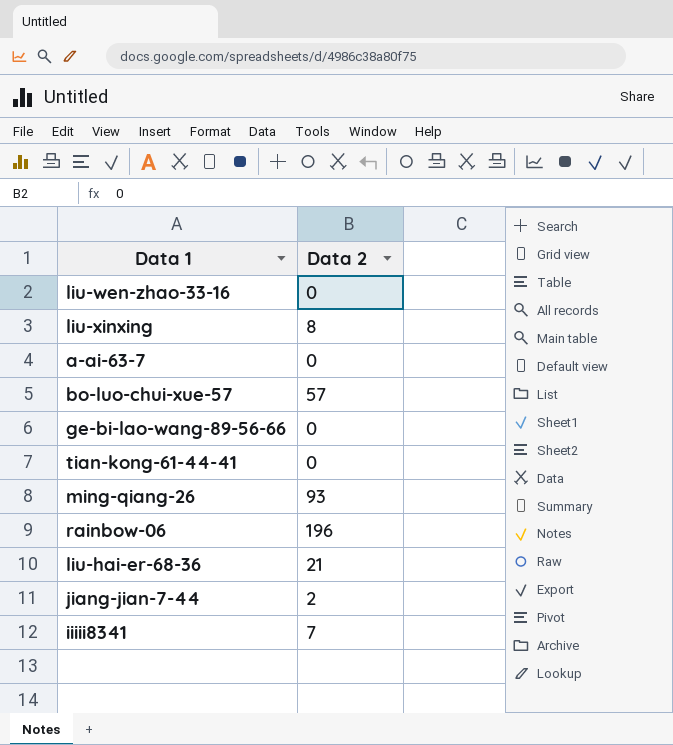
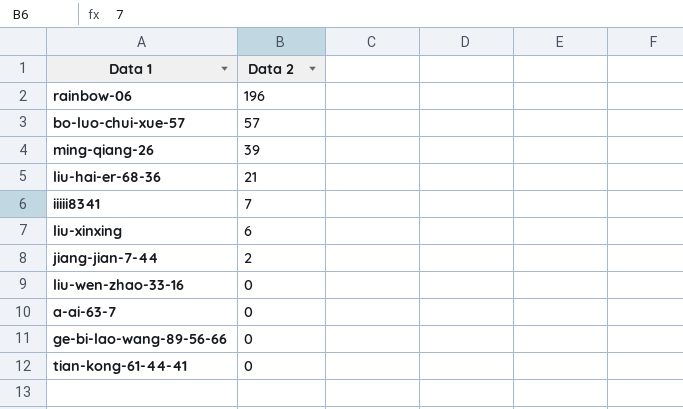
row order: none -> Data 2 descending
ming-qiang-26 | Data 2: 93 -> 39
liu-xinxing | Data 2: 8 -> 6

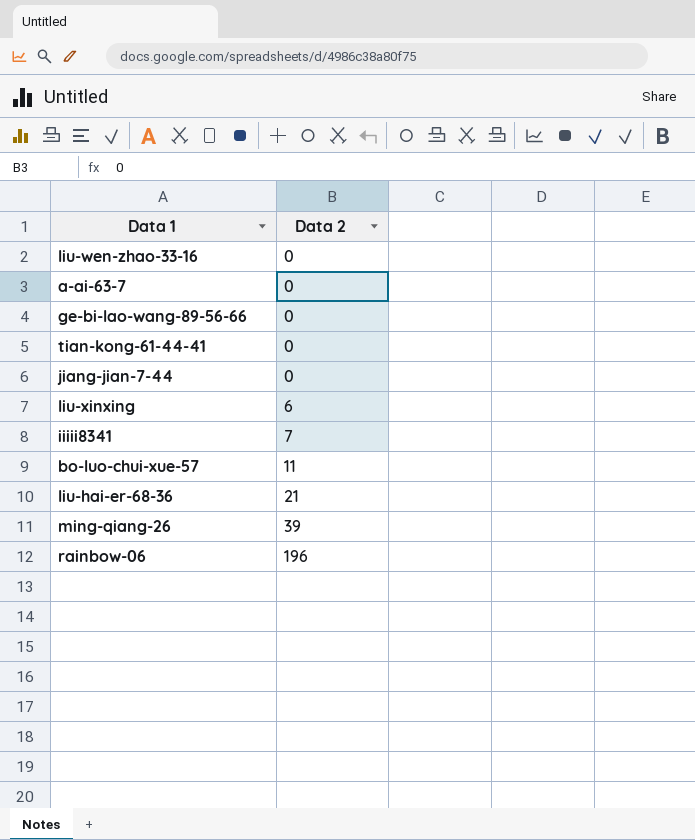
row order: Data 2 descending -> Data 2 ascending
jiang-jian-7-44 | Data 2: 2 -> 0
bo-luo-chui-xue-57 | Data 2: 57 -> 11

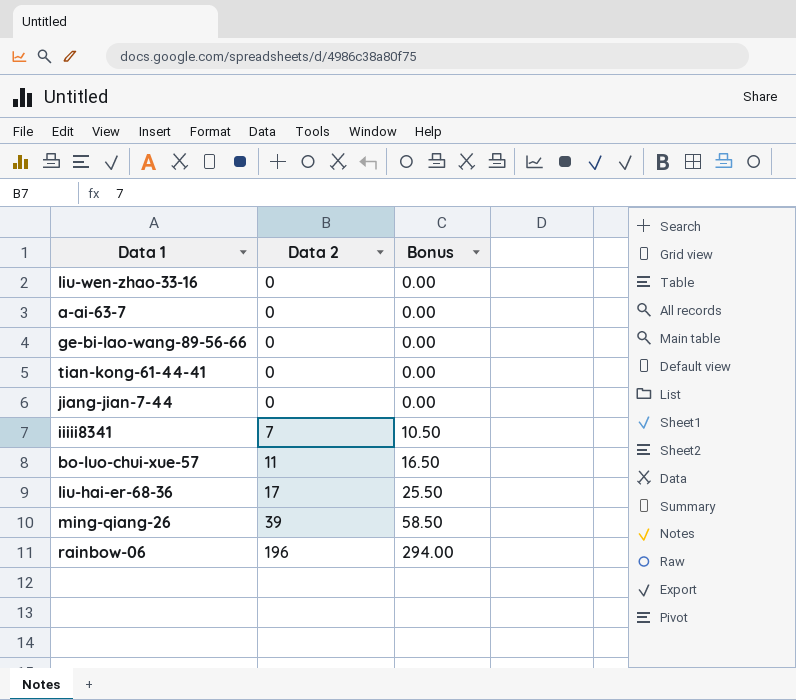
column Bonus | formula: none -> [Data 2] * 1.5
row liu-xinxing: 6 -> none
liu-hai-er-68-36 | Data 2: 21 -> 17

